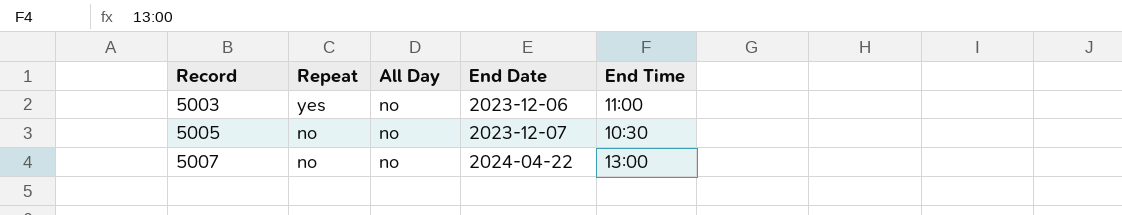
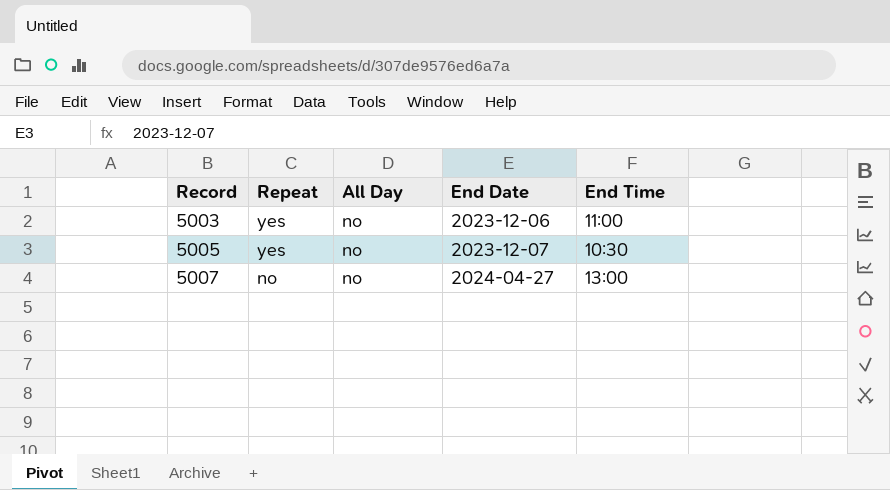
5005 | Repeat: no -> yes
5007 | End Date: 2024-04-22 -> 2024-04-27

